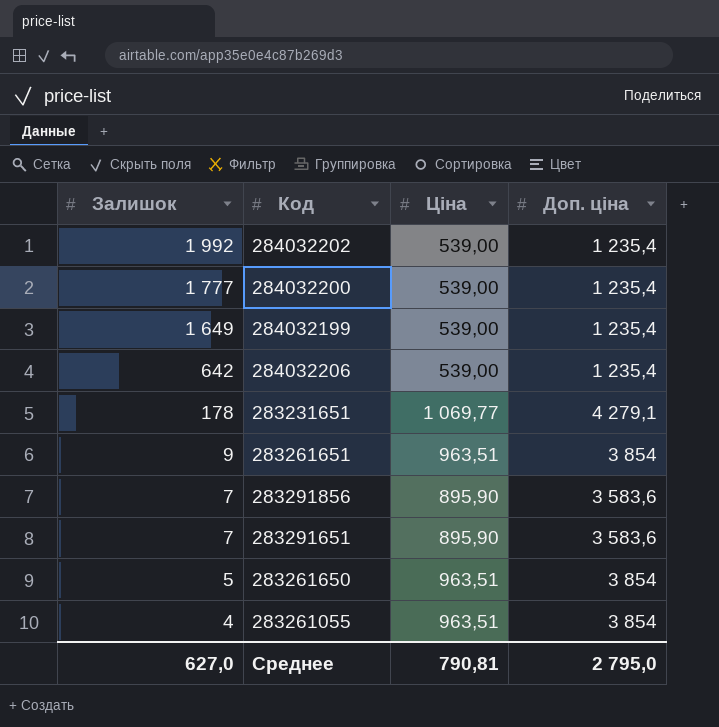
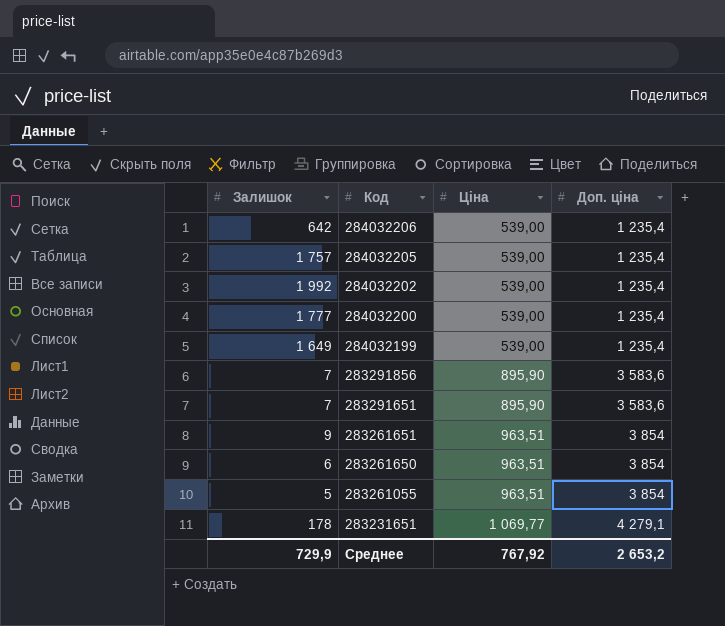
row order: Залишок descending -> Код descending
row 284032205: none -> 1 757 | 539,00 | 1 235,4
283261650 | Залишок: 5 -> 6
283261055 | Залишок: 4 -> 5
Среднее | Залишок: 627,0 -> 729,9
Среднее | Ціна: 790,81 -> 767,92
Среднее | Доп. ціна: 2 795,0 -> 2 653,2

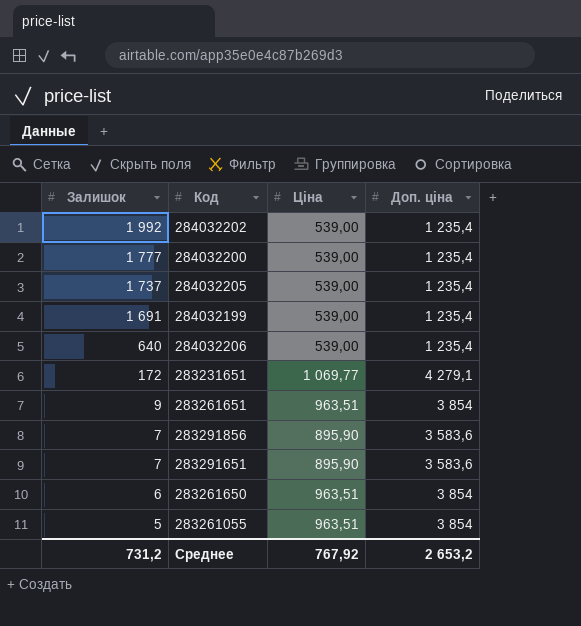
row order: Код descending -> Залишок descending
284032205 | Залишок: 1 757 -> 1 737
284032199 | Залишок: 1 649 -> 1 691
284032206 | Залишок: 642 -> 640
283231651 | Залишок: 178 -> 172
Среднее | Залишок: 729,9 -> 731,2

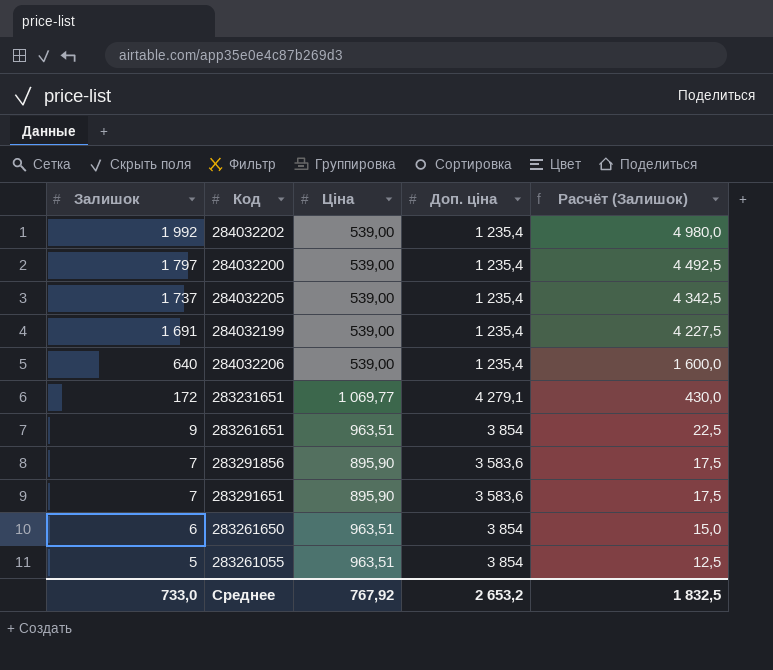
column Расчёт (Залишок) | formula: none -> [Залишок] * 2,5
284032200 | Залишок: 1 777 -> 1 797
Среднее | Залишок: 731,2 -> 733,0

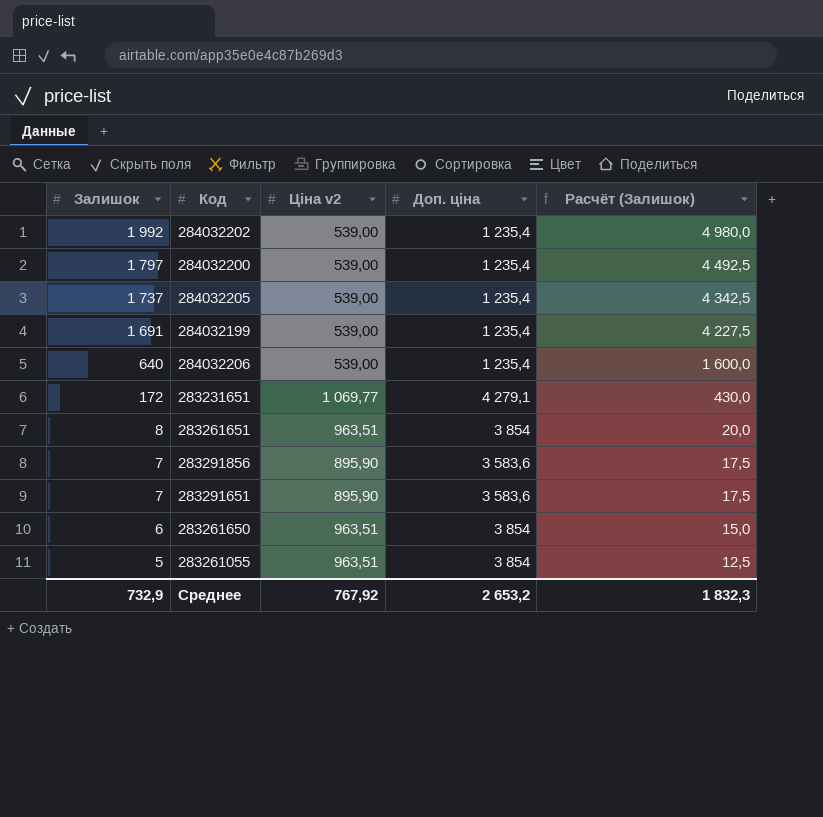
column name: Ціна -> Ціна v2
283261651 | Залишок: 9 -> 8
283261651 | Расчёт (Залишок): 22,5 -> 20,0
Среднее | Залишок: 733,0 -> 732,9
Среднее | Расчёт (Залишок): 1 832,5 -> 1 832,3

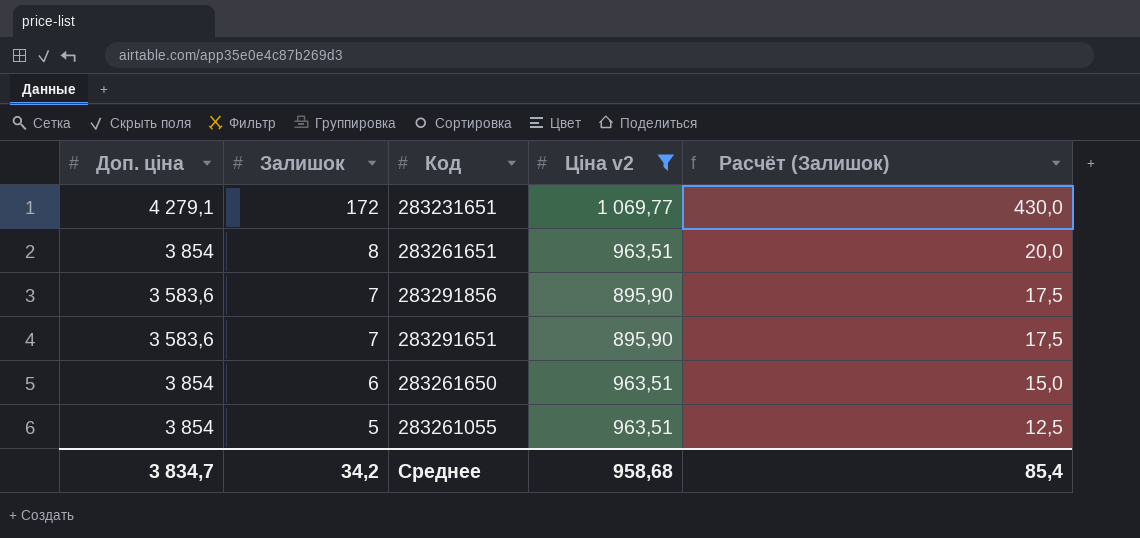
filter: none -> Ціна v2 != 539,00
column Доп. ціна | position: 4 -> 1
Среднее | Доп. ціна: 2 653,2 -> 3 834,7
Среднее | Залишок: 732,9 -> 34,2
Среднее | Ціна v2: 767,92 -> 958,68
Среднее | Расчёт (Залишок): 1 832,3 -> 85,4

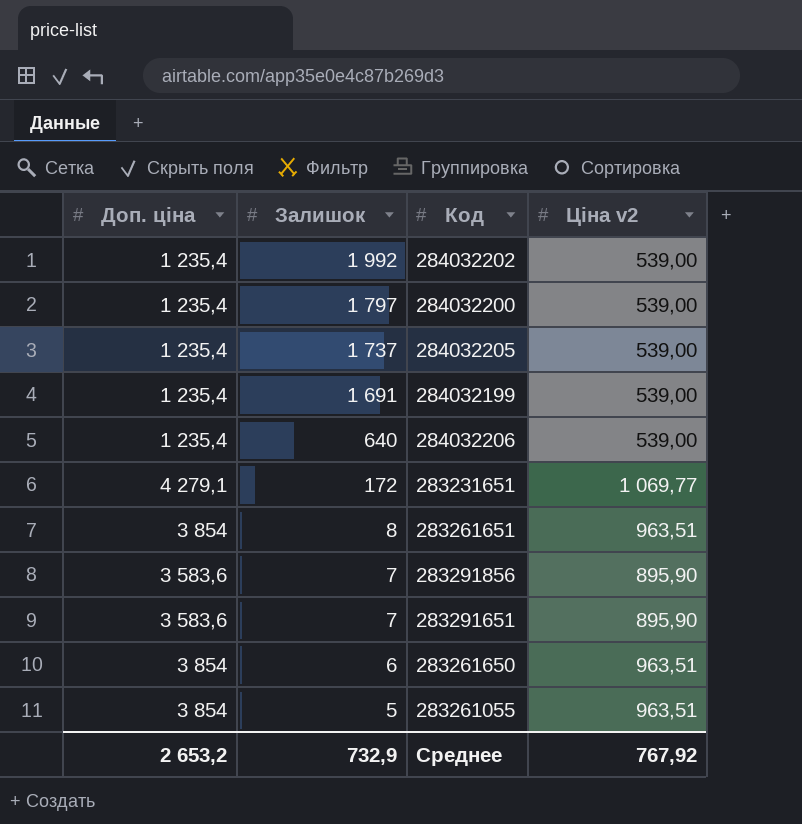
filter: Ціна v2 != 539,00 -> none
column Расчёт (Залишок) | formula: [Залишок] * 2,5 -> none
Среднее | Доп. ціна: 3 834,7 -> 2 653,2
Среднее | Залишок: 34,2 -> 732,9
Среднее | Ціна v2: 958,68 -> 767,92

